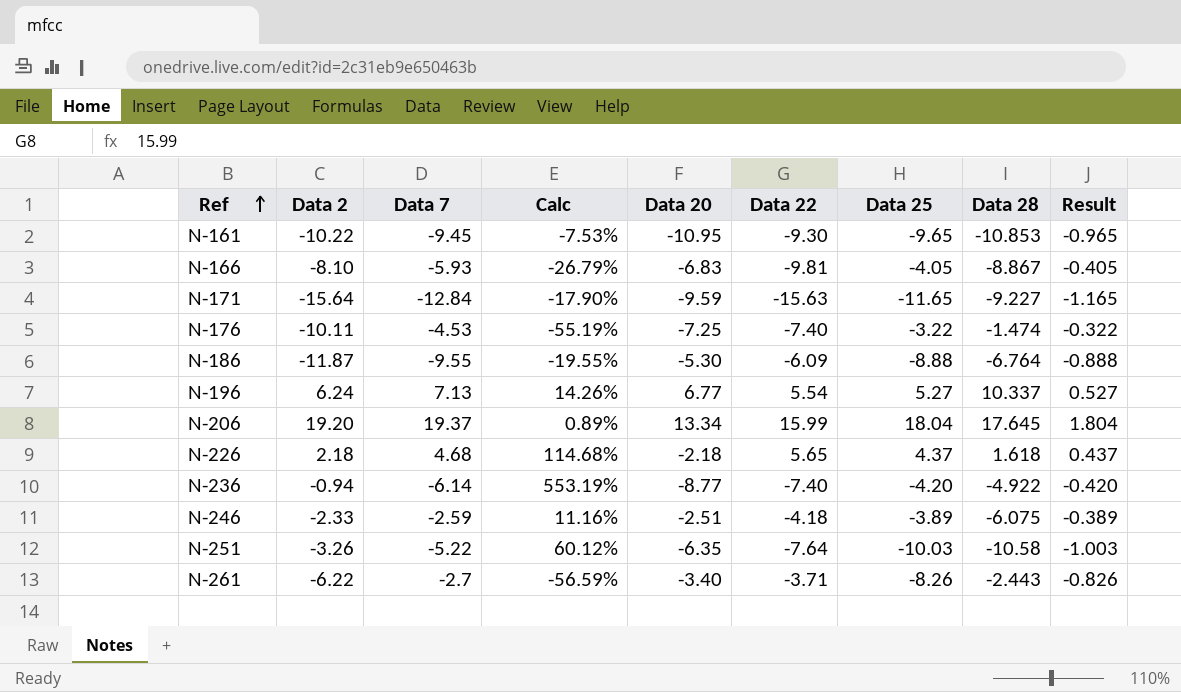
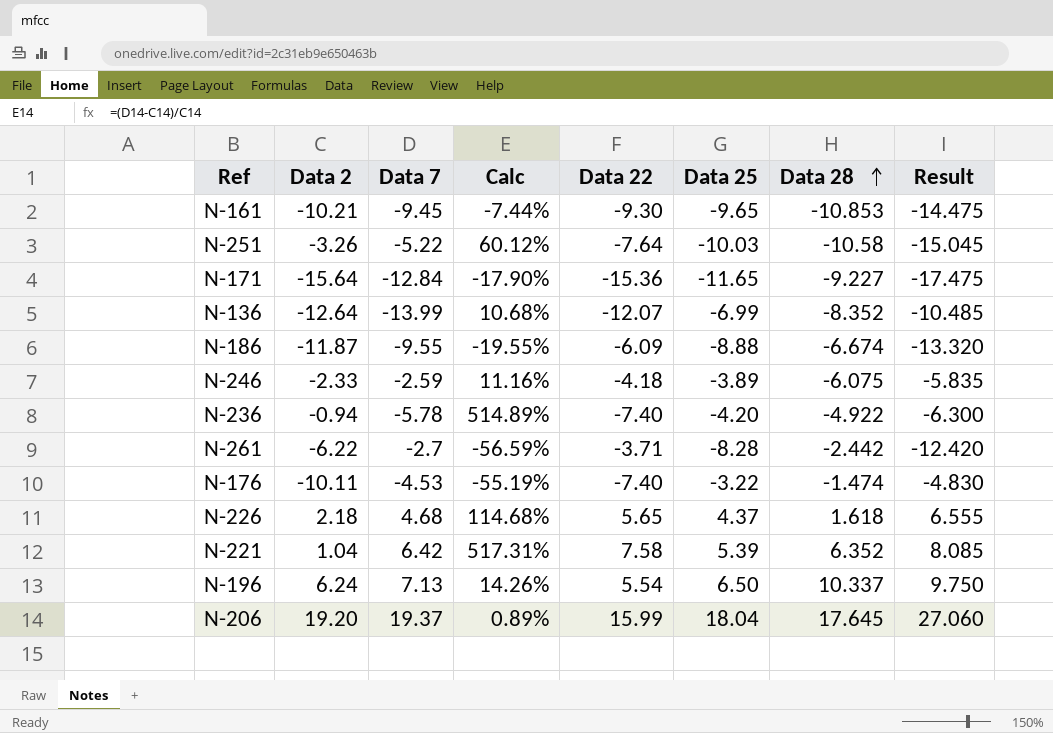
row order: Ref ascending -> Data 28 ascending
column Data 20 | position: 5 -> none
column Result | formula: [Data 25] * 0.1 -> [Data 25] * 1.5
row N-166: -8.10 | -5.93 | -26.79% | -6.83 | -9.81 | -4.05 | -8.867 | -0.405 -> none
N-161 | Data 2: -10.22 -> -10.21
N-161 | Calc: -7.53% -> -7.44%
N-171 | Data 22: -15.63 -> -15.36
row N-136: none -> -12.64 | -13.99 | 10.68% | -12.07 | -6.99 | -8.352 | -10.485
N-186 | Data 28: -6.764 -> -6.674
N-236 | Data 7: -6.14 -> -5.78
N-236 | Calc: 553.19% -> 514.89%
N-261 | Data 25: -8.26 -> -8.28
N-261 | Data 28: -2.443 -> -2.442
row N-221: none -> 1.04 | 6.42 | 517.31% | 7.58 | 5.39 | 6.352 | 8.085
N-196 | Data 25: 5.27 -> 6.50

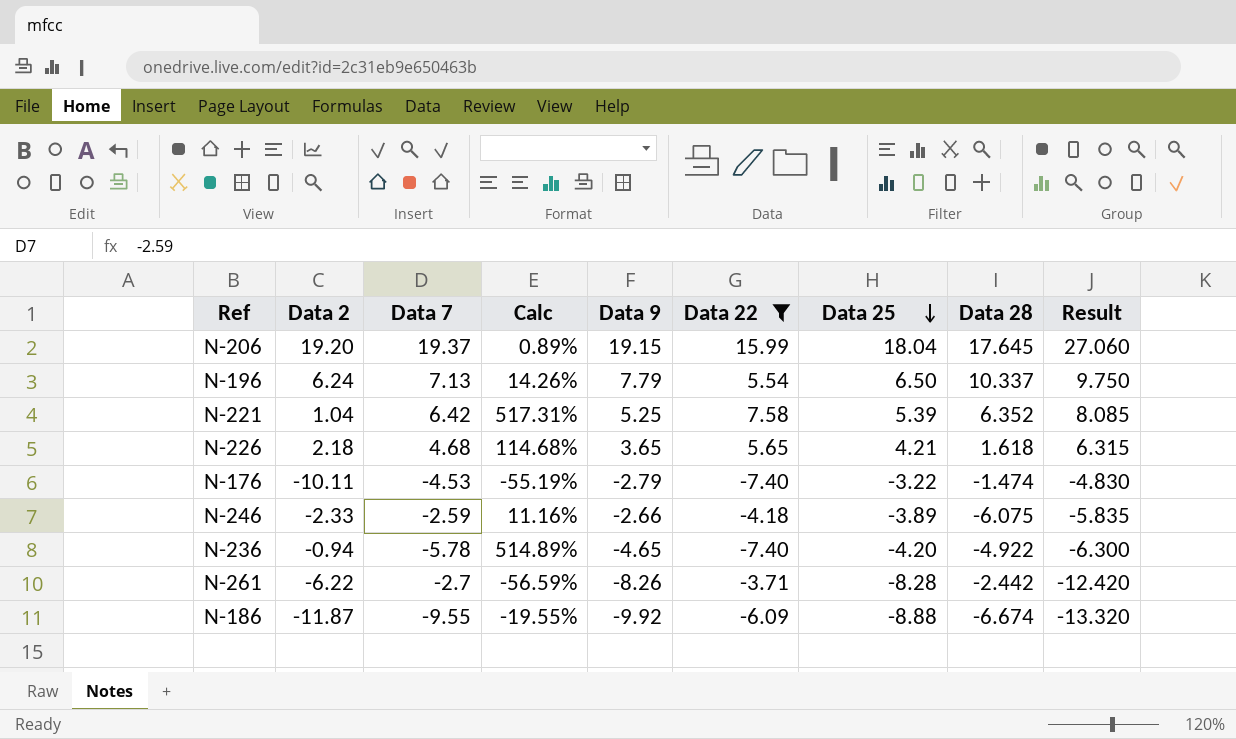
filter: none -> Data 22 >= -7.40
row order: Data 28 ascending -> Data 25 descending
column Data 9 | position: none -> 5
N-226 | Data 25: 4.37 -> 4.21
N-226 | Result: 6.555 -> 6.315

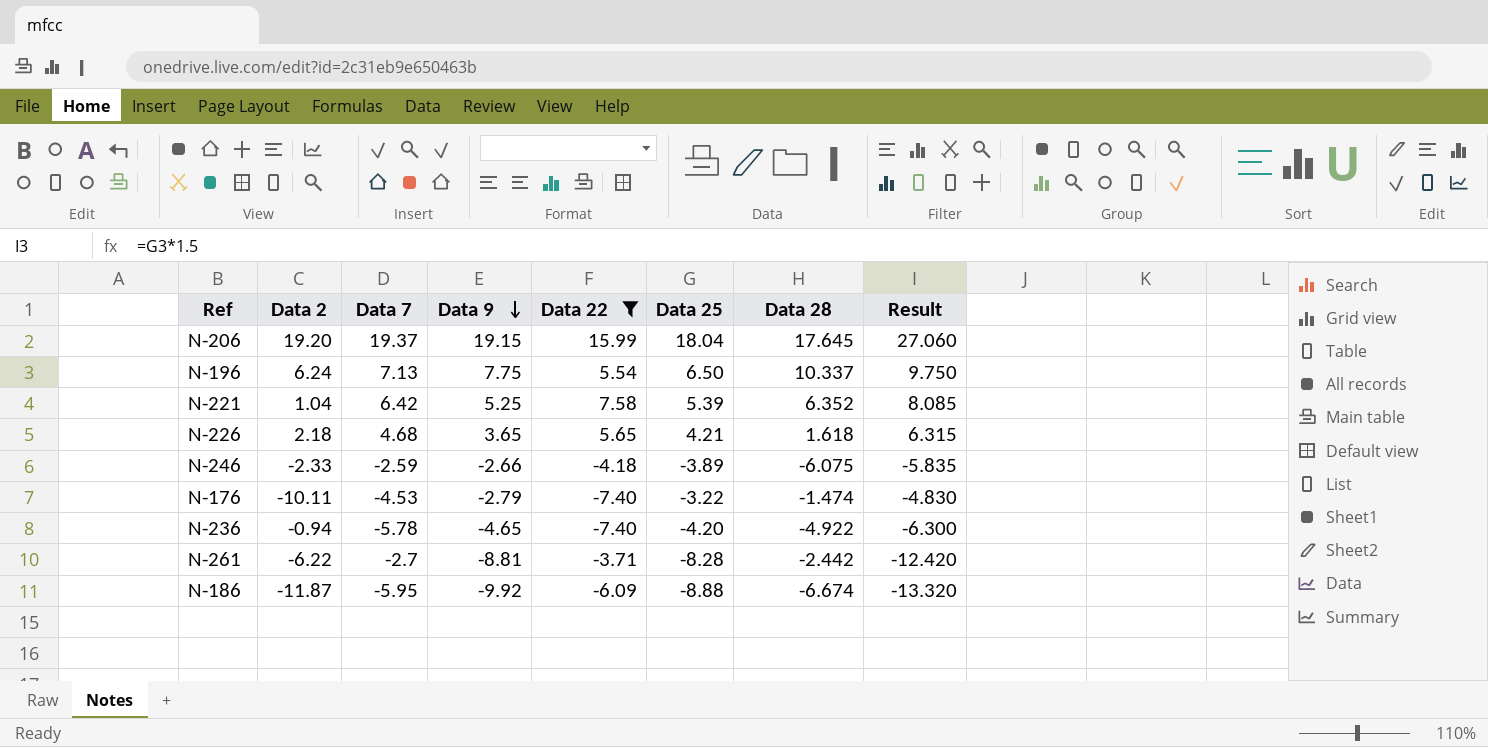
row order: Data 25 descending -> Data 9 descending
column Calc | formula: ([Data 7] - [Data 2]) / [Data 2] -> none
N-196 | Data 9: 7.79 -> 7.75
N-261 | Data 9: -8.26 -> -8.81
N-186 | Data 7: -9.55 -> -5.95

